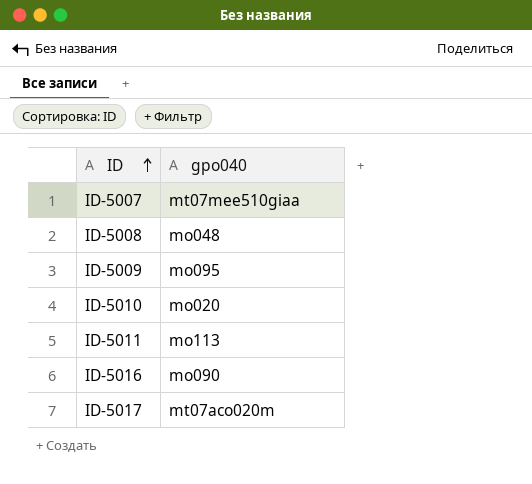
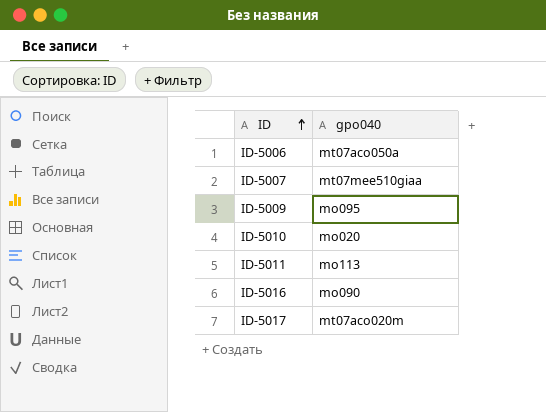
row ID-5008: mo048 -> none
row ID-5006: none -> mt07aco050a

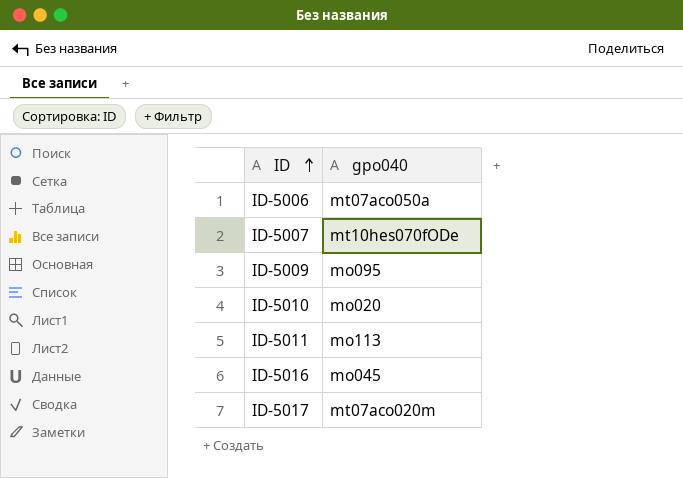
ID-5007 | gpo040: mt07mee510giaa -> mt10hes070fODe
ID-5016 | gpo040: mo090 -> mo045

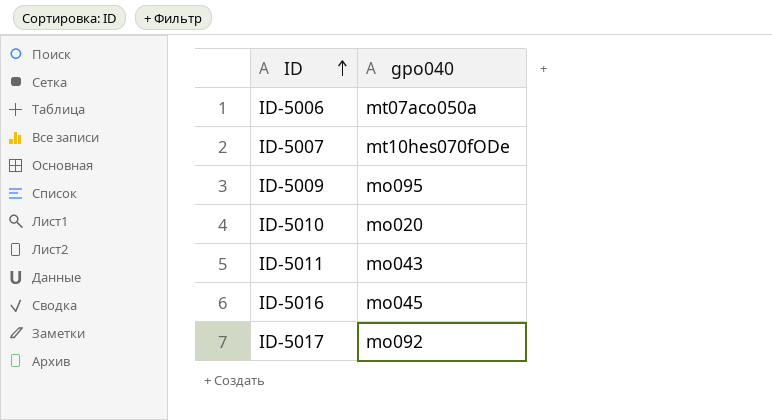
ID-5011 | gpo040: mo113 -> mo043
ID-5017 | gpo040: mt07aco020m -> mo092

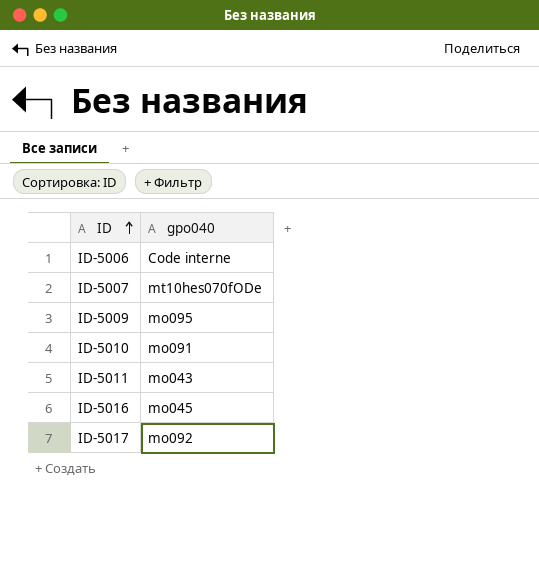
ID-5006 | gpo040: mt07aco050a -> Code interne
ID-5010 | gpo040: mo020 -> mo091

